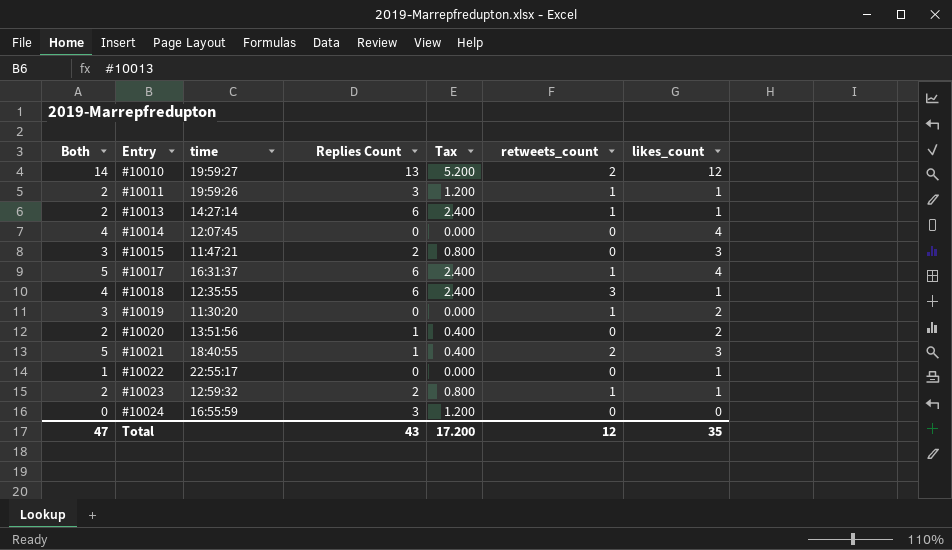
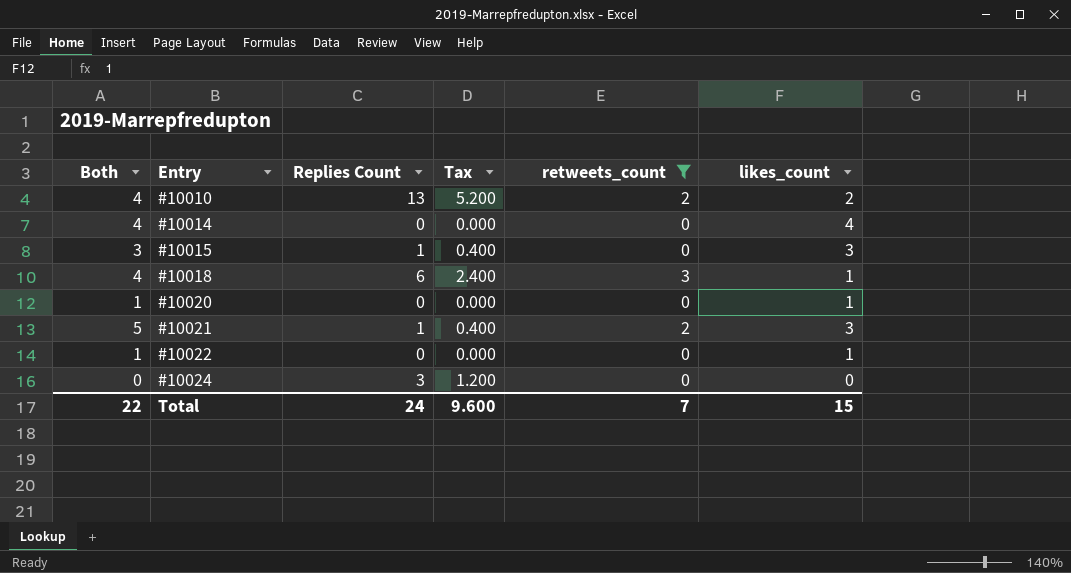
filter: none -> retweets_count != 1
column time | position: 3 -> none
#10010 | Both: 14 -> 4
#10010 | likes_count: 12 -> 2
#10015 | Replies Count: 2 -> 1
#10015 | Tax: 0.800 -> 0.400
#10020 | Both: 2 -> 1
#10020 | Replies Count: 1 -> 0
#10020 | Tax: 0.400 -> 0.000
#10020 | likes_count: 2 -> 1
Total | Both: 47 -> 22
Total | Replies Count: 43 -> 24
Total | Tax: 17.200 -> 9.600
Total | retweets_count: 12 -> 7
Total | likes_count: 35 -> 15

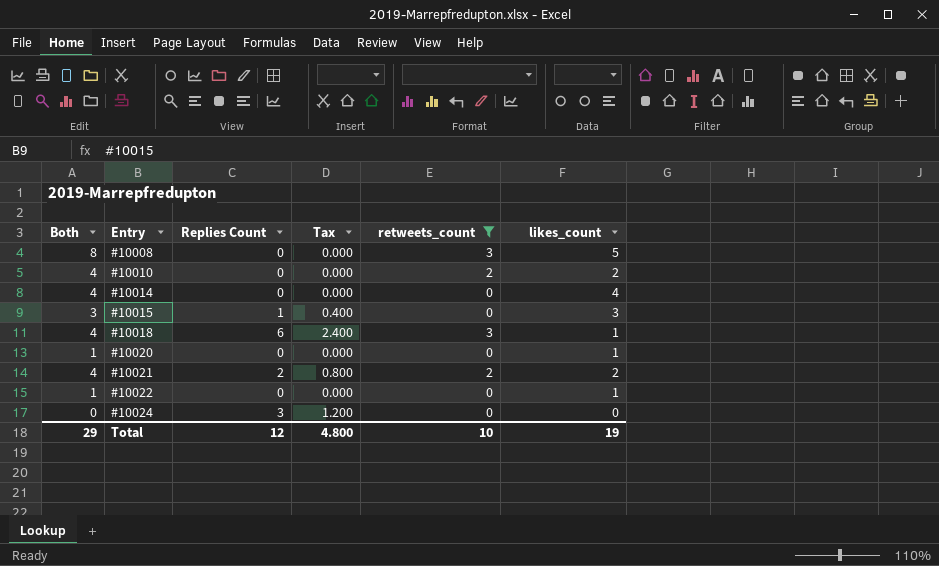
row #10008: none -> 8 | 0 | 0.000 | 3 | 5
#10010 | Replies Count: 13 -> 0
#10010 | Tax: 5.200 -> 0.000
#10021 | Both: 5 -> 4
#10021 | Replies Count: 1 -> 2
#10021 | Tax: 0.400 -> 0.800
#10021 | likes_count: 3 -> 2
Total | Both: 22 -> 29
Total | Replies Count: 24 -> 12
Total | Tax: 9.600 -> 4.800
Total | retweets_count: 7 -> 10
Total | likes_count: 15 -> 19

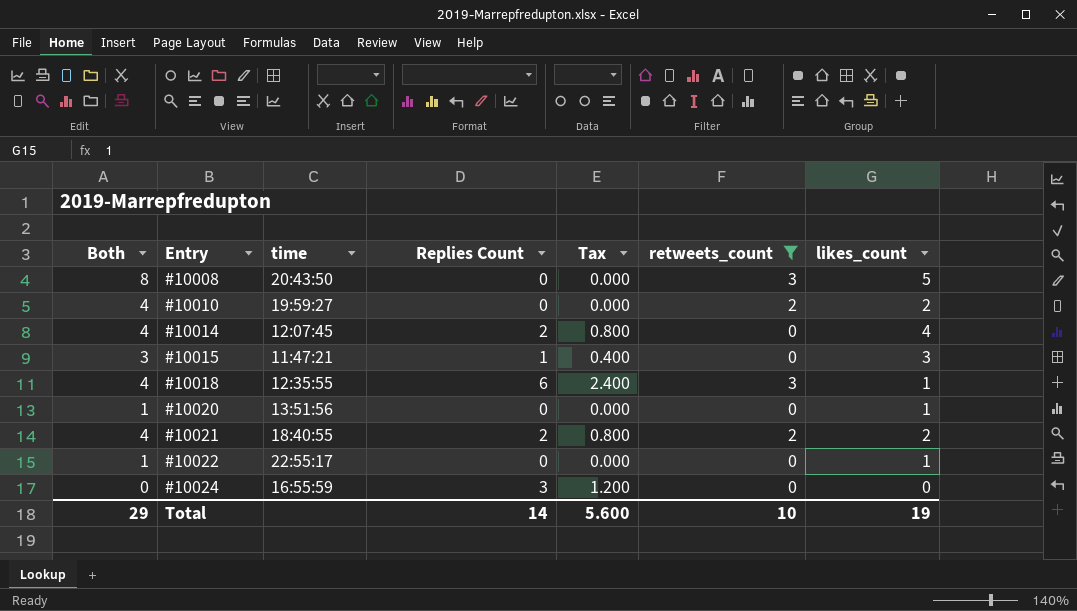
column time | position: none -> 3
#10014 | Replies Count: 0 -> 2
#10014 | Tax: 0.000 -> 0.800
Total | Replies Count: 12 -> 14
Total | Tax: 4.800 -> 5.600

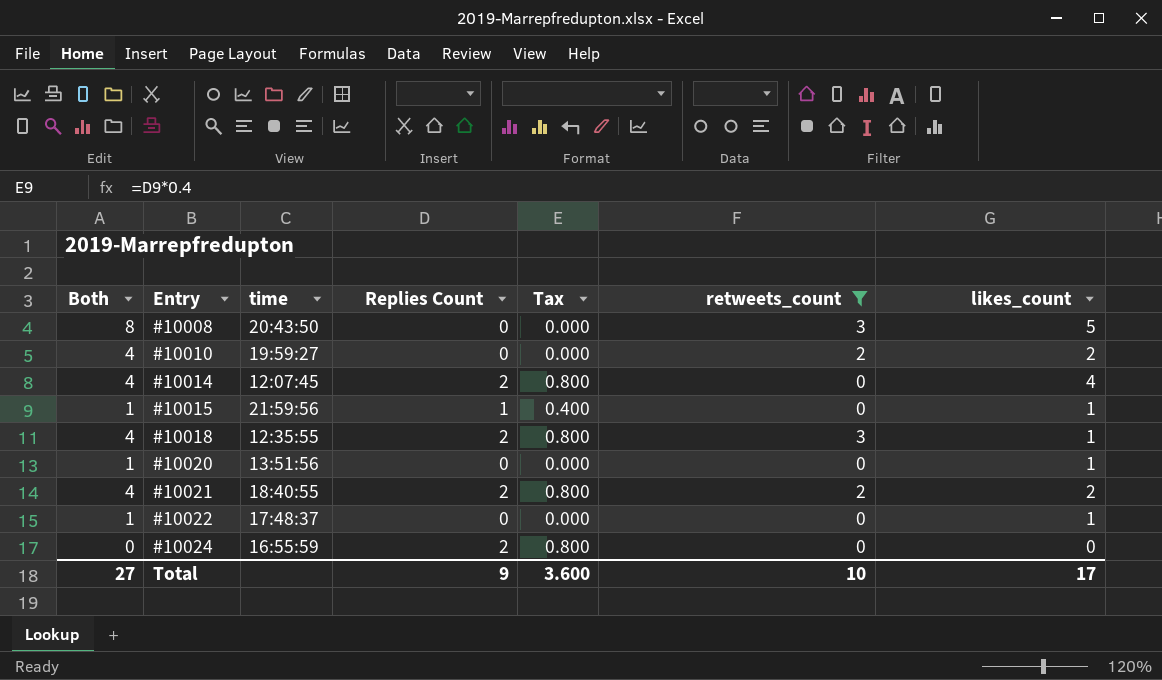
#10015 | Both: 3 -> 1
#10015 | time: 11:47:21 -> 21:59:56
#10015 | likes_count: 3 -> 1
#10018 | Replies Count: 6 -> 2
#10018 | Tax: 2.400 -> 0.800
#10022 | time: 22:55:17 -> 17:48:37
#10024 | Replies Count: 3 -> 2
#10024 | Tax: 1.200 -> 0.800
Total | Both: 29 -> 27
Total | Replies Count: 14 -> 9
Total | Tax: 5.600 -> 3.600
Total | likes_count: 19 -> 17

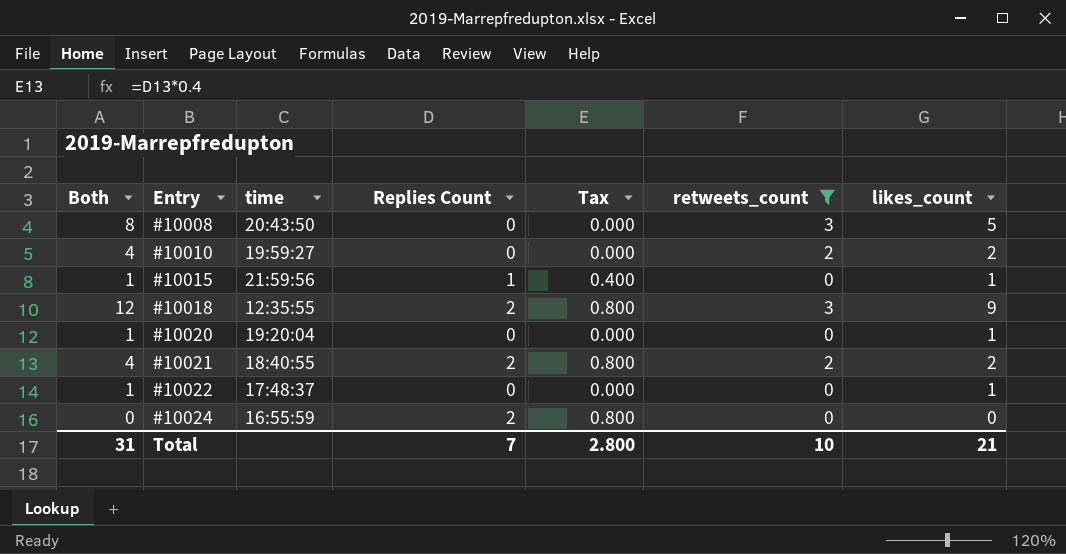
row #10014: 4 | 12:07:45 | 2 | 0.800 | 0 | 4 -> none
#10018 | Both: 4 -> 12
#10018 | likes_count: 1 -> 9
#10020 | time: 13:51:56 -> 19:20:04
Total | Both: 27 -> 31
Total | Replies Count: 9 -> 7
Total | Tax: 3.600 -> 2.800
Total | likes_count: 17 -> 21

